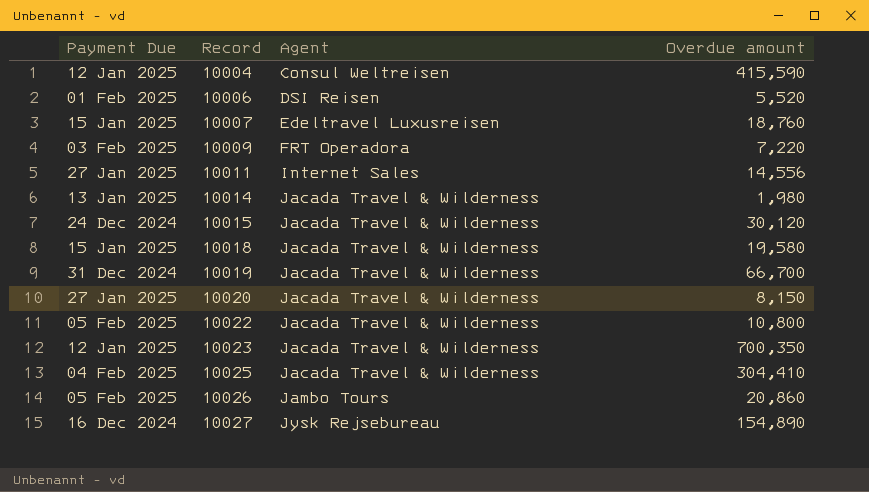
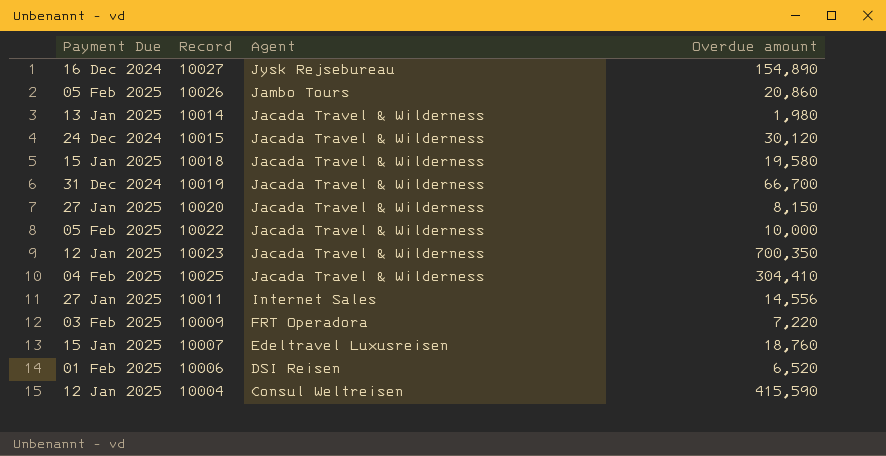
row order: Record ascending -> Agent descending
10022 | Overdue amount: 10,800 -> 10,000
10006 | Overdue amount: 5,520 -> 6,520

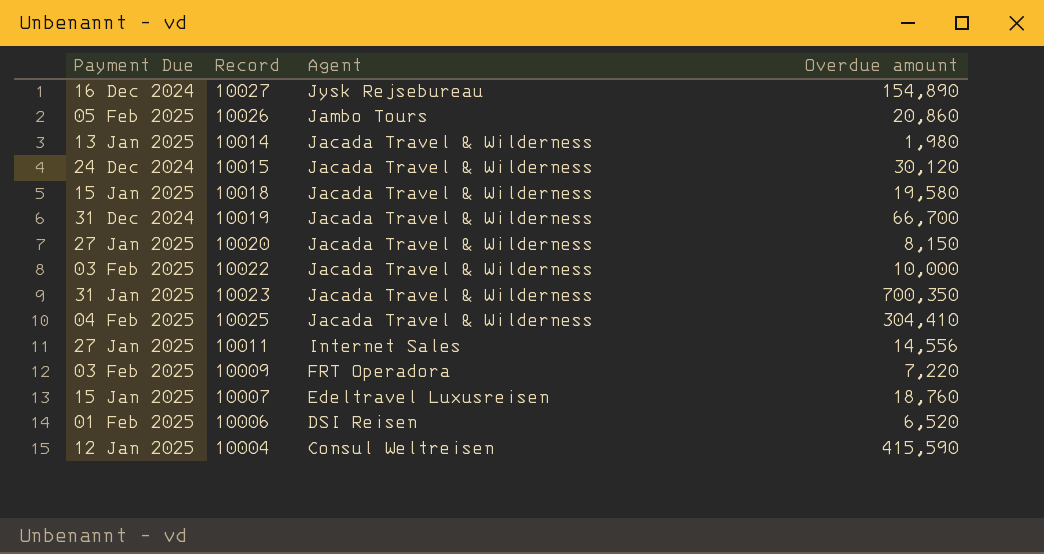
10022 | Payment Due: 05 Feb 2025 -> 03 Feb 2025
10023 | Payment Due: 12 Jan 2025 -> 31 Jan 2025

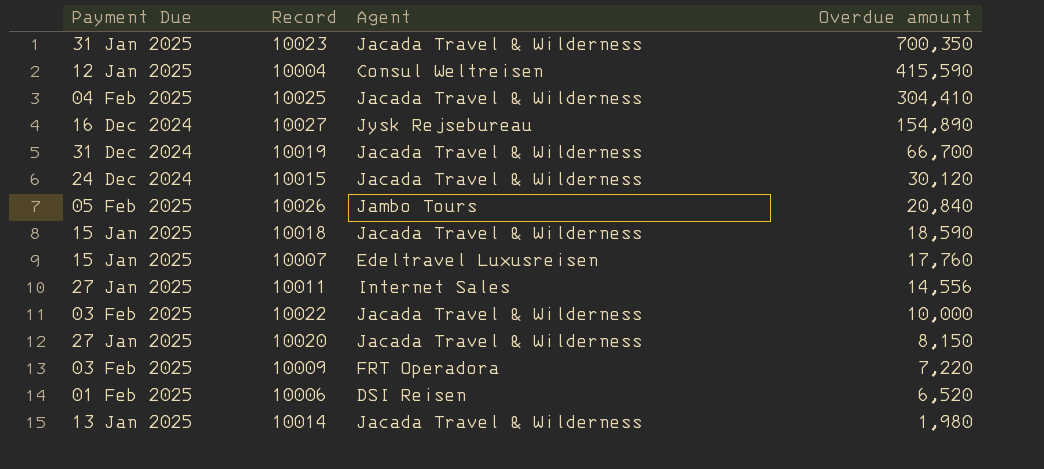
row order: Agent descending -> Overdue amount descending
10026 | Overdue amount: 20,860 -> 20,840
10018 | Overdue amount: 19,580 -> 18,590
10007 | Overdue amount: 18,760 -> 17,760

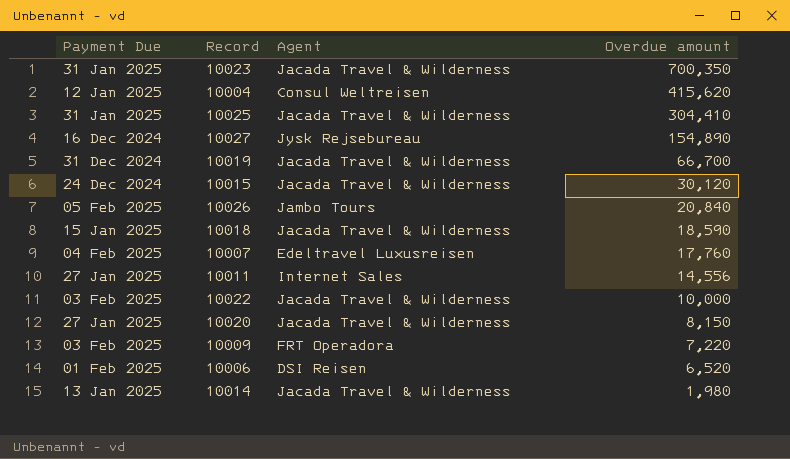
10004 | Overdue amount: 415,590 -> 415,620
10025 | Payment Due: 04 Feb 2025 -> 31 Jan 2025
10007 | Payment Due: 15 Jan 2025 -> 04 Feb 2025

